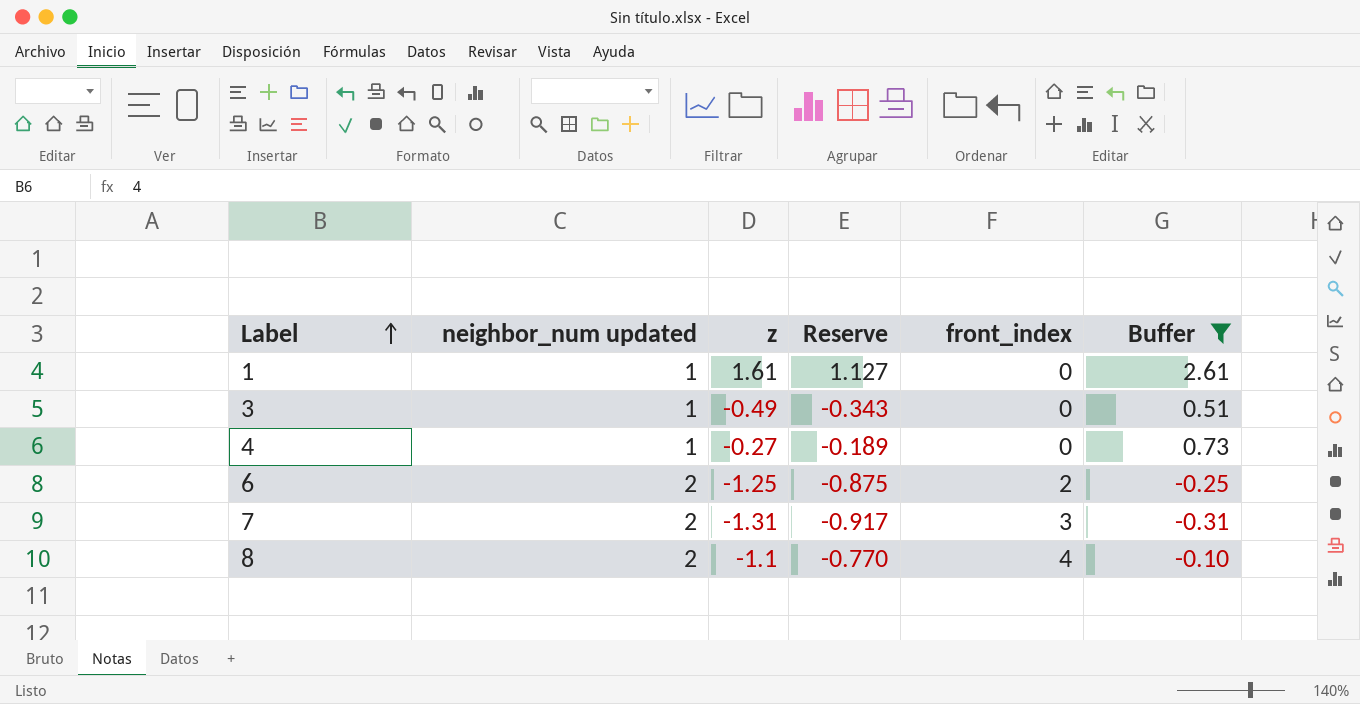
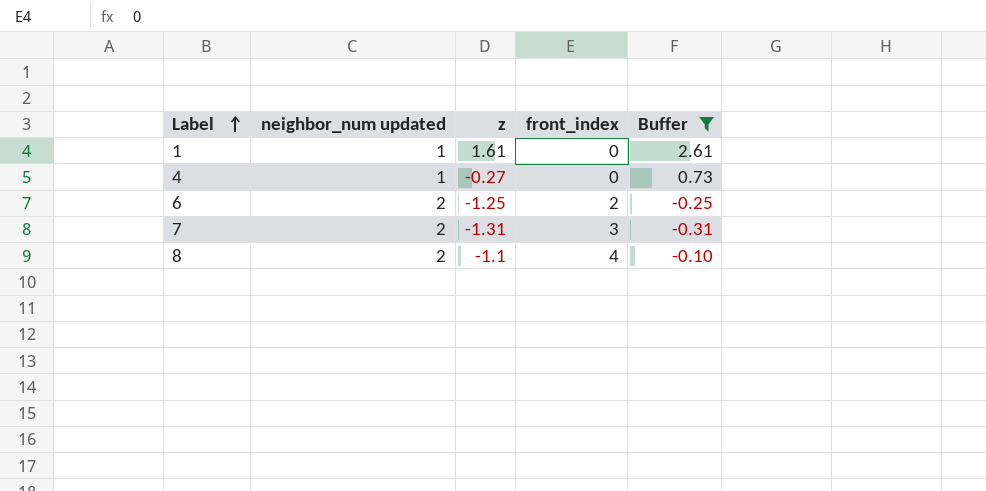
column Reserve | formula: [z] * 0.7 -> none
row 3: 1 | -0.49 | -0.343 | 0 | 0.51 -> none

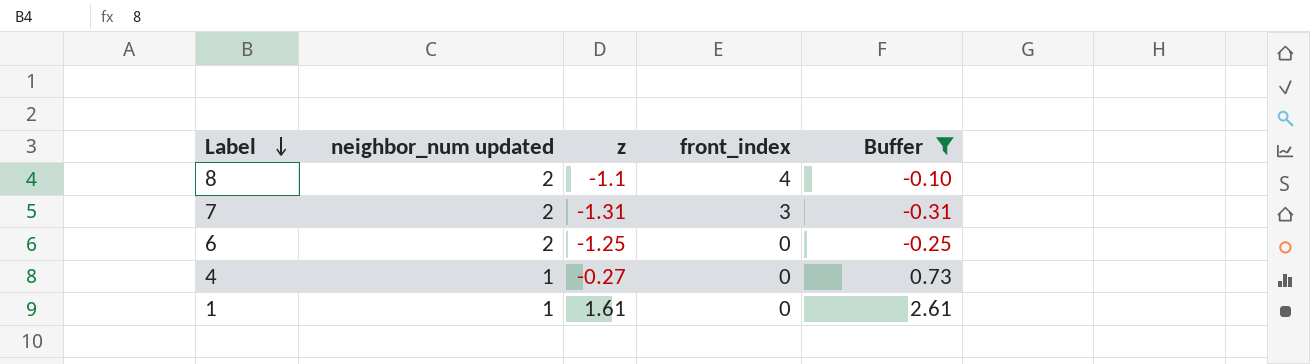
row order: Label ascending -> Label descending
6 | front_index: 2 -> 0

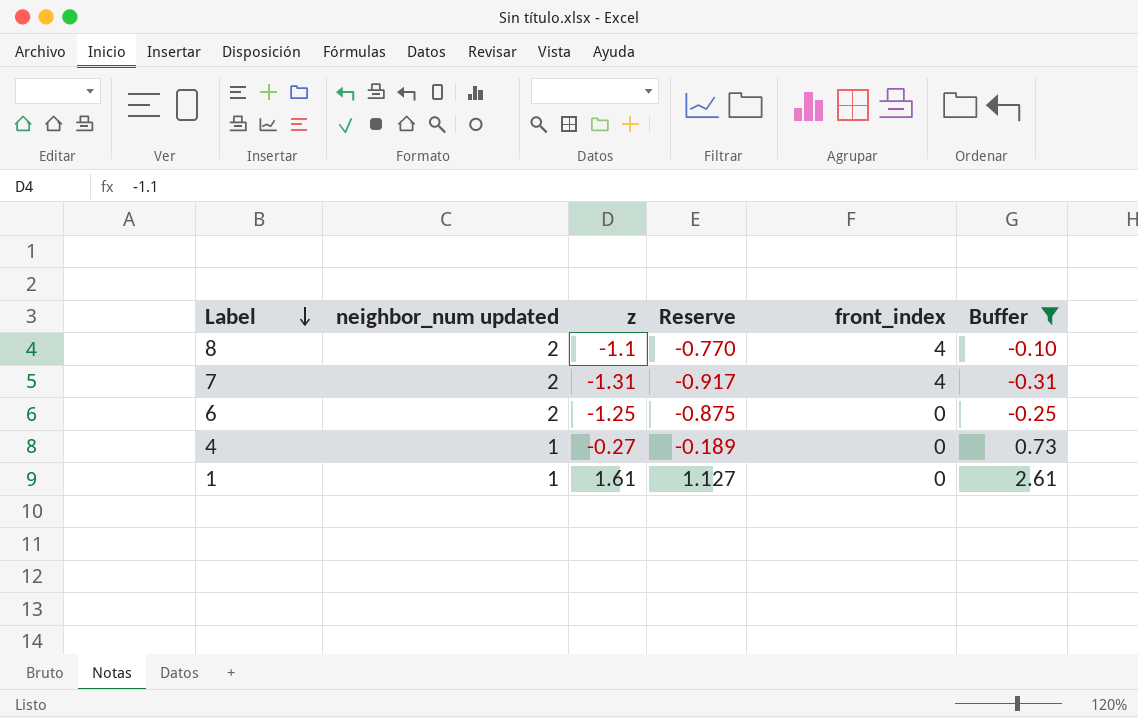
column Reserve | formula: none -> [z] * 0.7
7 | front_index: 3 -> 4

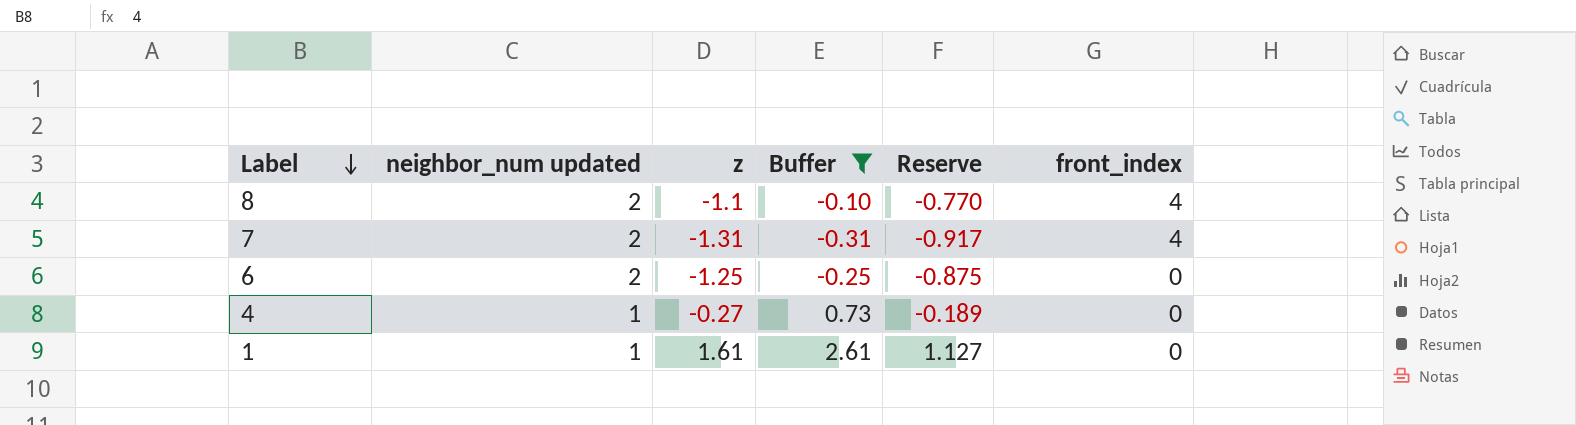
column Buffer | position: 6 -> 4

